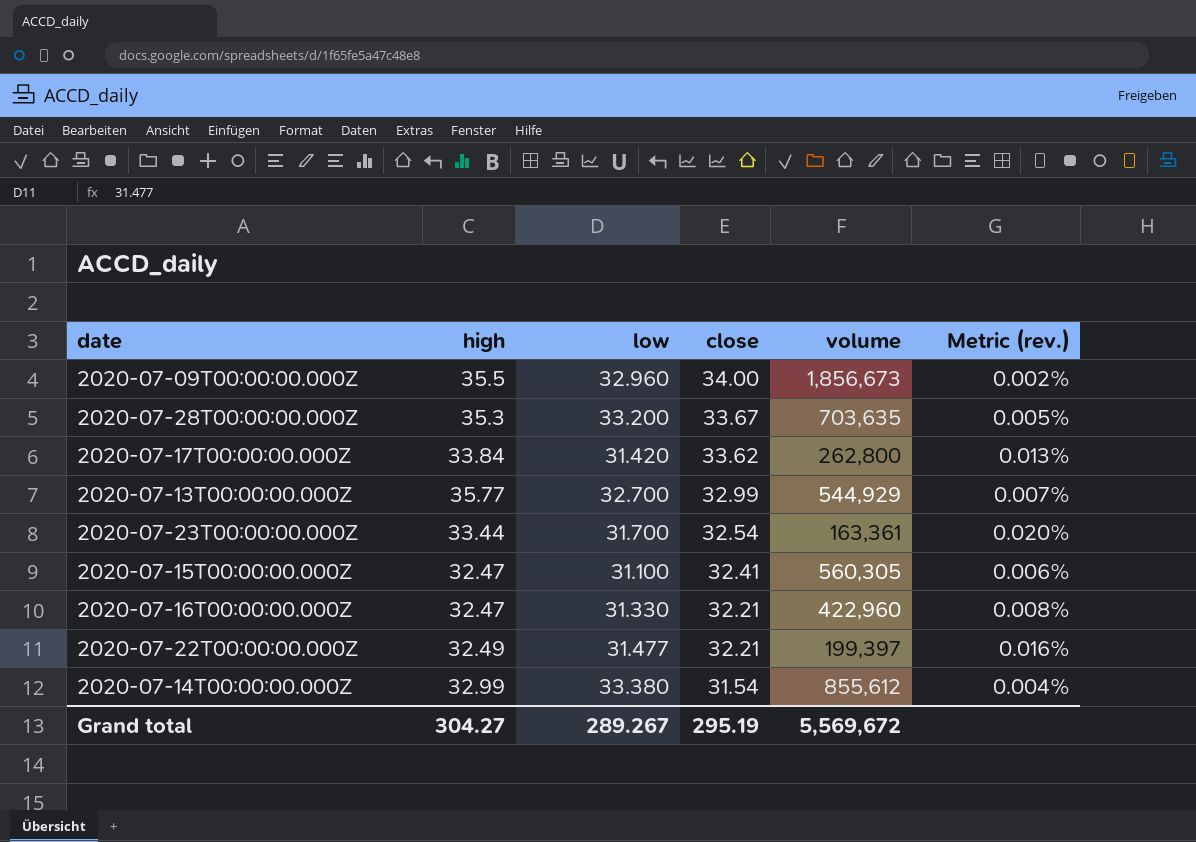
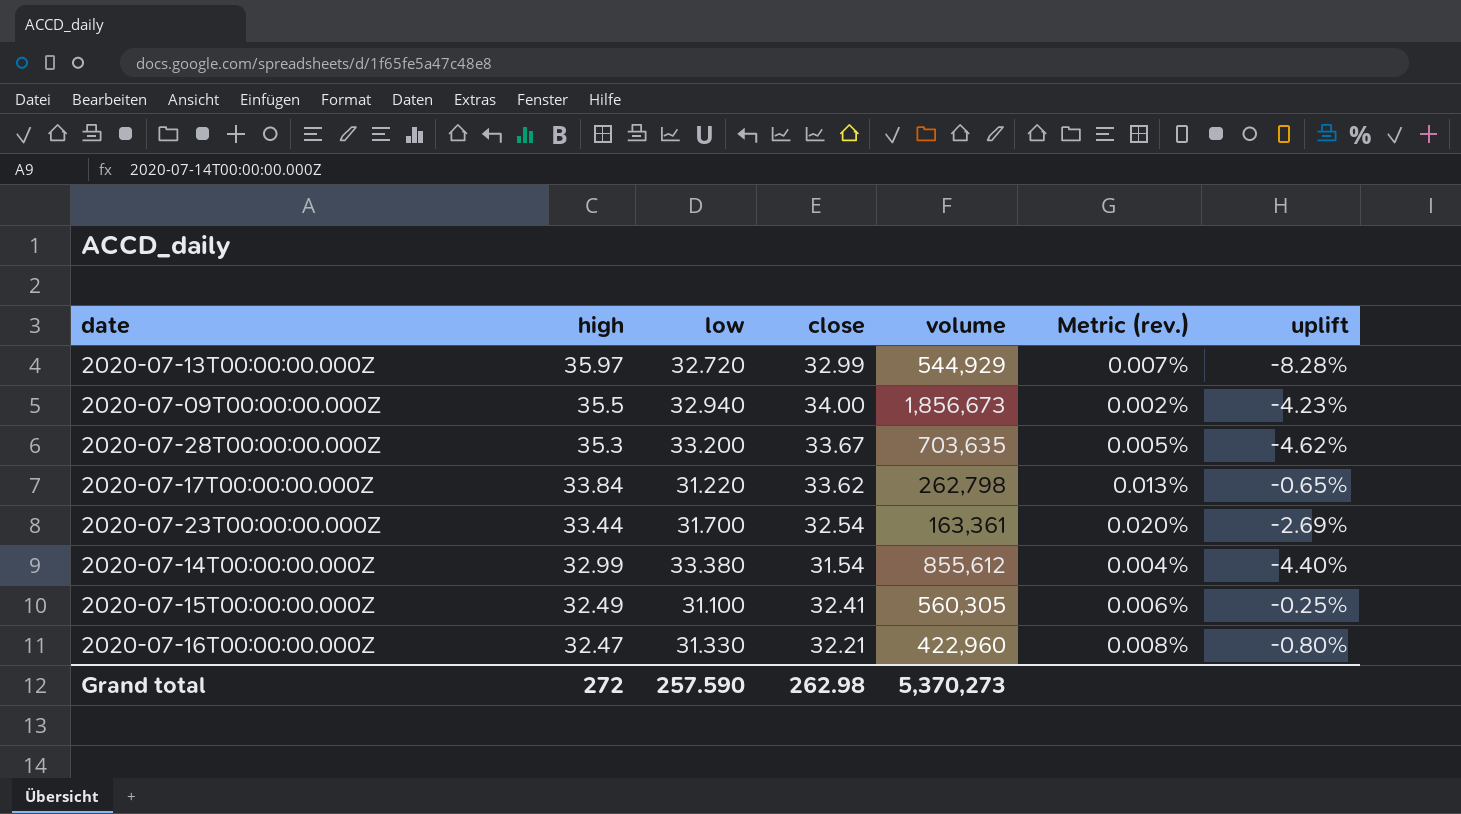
row order: close descending -> high descending
column uplift | formula: none -> ([close] - [high]) / [high]
row 2020-07-22T00:00:00.000Z: 32.49 | 31.477 | 32.21 | 199,397 | 0.016% -> none
2020-07-13T00:00:00.000Z | high: 35.77 -> 35.97
2020-07-13T00:00:00.000Z | low: 32.700 -> 32.720
2020-07-09T00:00:00.000Z | low: 32.960 -> 32.940
2020-07-17T00:00:00.000Z | low: 31.420 -> 31.220
2020-07-17T00:00:00.000Z | volume: 262,800 -> 262,798
2020-07-15T00:00:00.000Z | high: 32.47 -> 32.49
Grand total | high: 304.27 -> 272
Grand total | low: 289.267 -> 257.590
Grand total | close: 295.19 -> 262.98
Grand total | volume: 5,569,672 -> 5,370,273

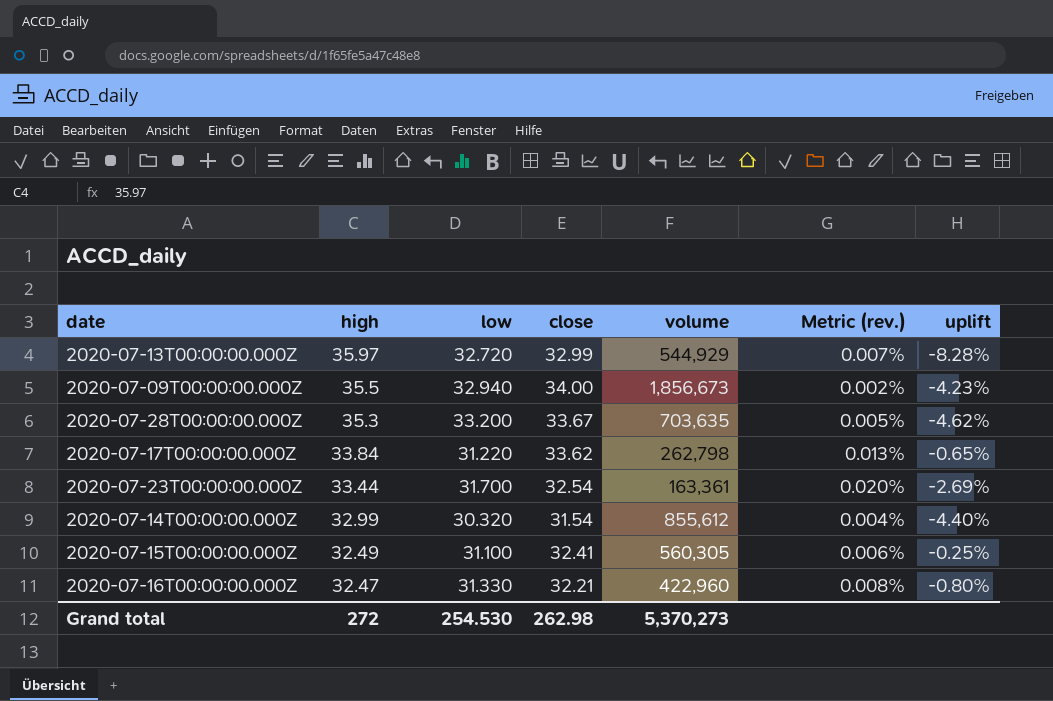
2020-07-14T00:00:00.000Z | low: 33.380 -> 30.320
Grand total | low: 257.590 -> 254.530

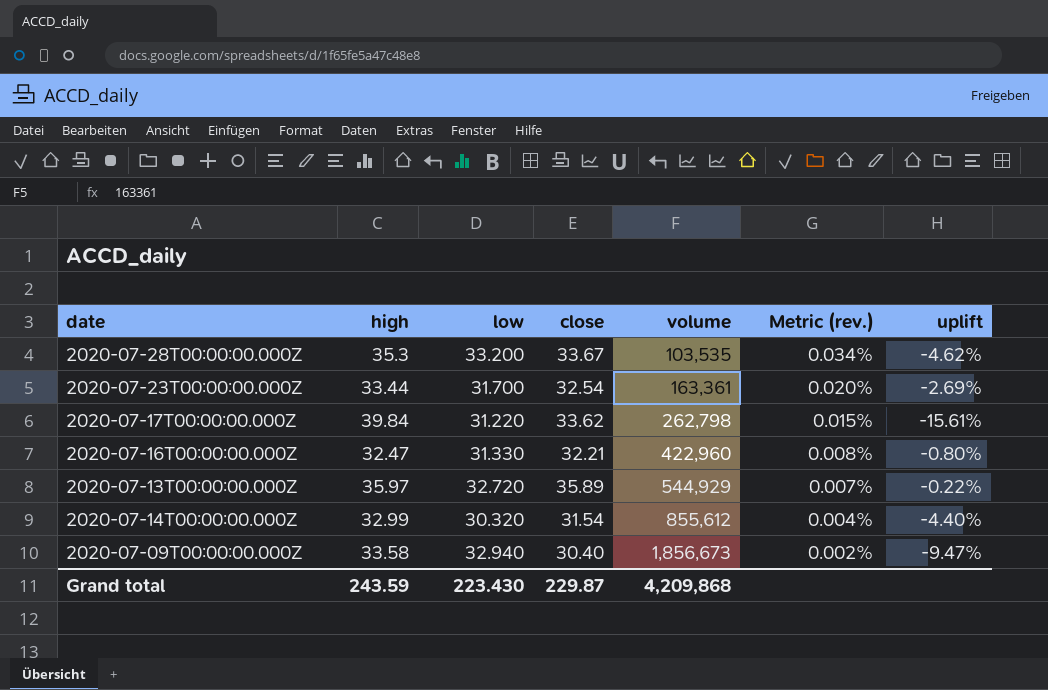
row order: high descending -> volume ascending
row 2020-07-15T00:00:00.000Z: 32.49 | 31.100 | 32.41 | 560,305 | 0.006% | -0.25% -> none
2020-07-28T00:00:00.000Z | volume: 703,635 -> 103,535
2020-07-28T00:00:00.000Z | Metric (rev.): 0.005% -> 0.034%
2020-07-17T00:00:00.000Z | high: 33.84 -> 39.84
2020-07-17T00:00:00.000Z | Metric (rev.): 0.013% -> 0.015%
2020-07-17T00:00:00.000Z | uplift: -0.65% -> -15.61%
2020-07-13T00:00:00.000Z | close: 32.99 -> 35.89
2020-07-13T00:00:00.000Z | uplift: -8.28% -> -0.22%
2020-07-09T00:00:00.000Z | high: 35.5 -> 33.58
2020-07-09T00:00:00.000Z | close: 34.00 -> 30.40
2020-07-09T00:00:00.000Z | uplift: -4.23% -> -9.47%
Grand total | high: 272 -> 243.59
Grand total | low: 254.530 -> 223.430
Grand total | close: 262.98 -> 229.87
Grand total | volume: 5,370,273 -> 4,209,868

